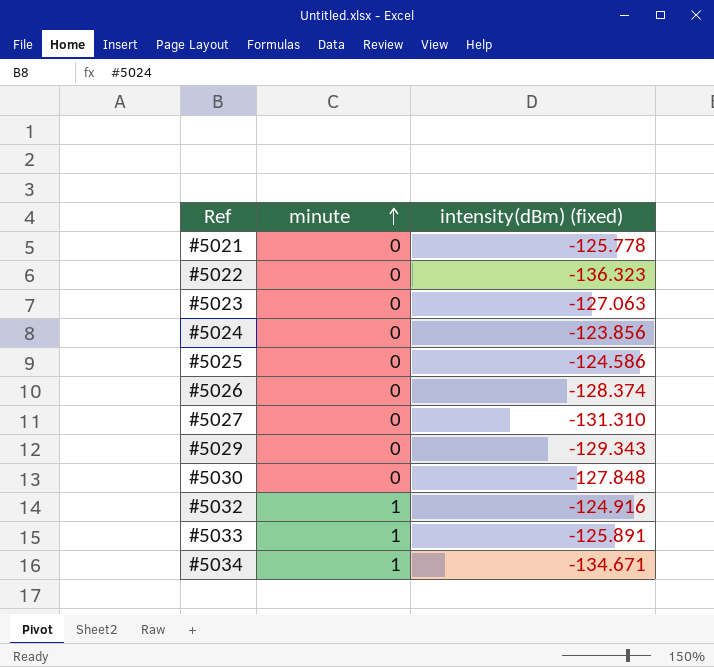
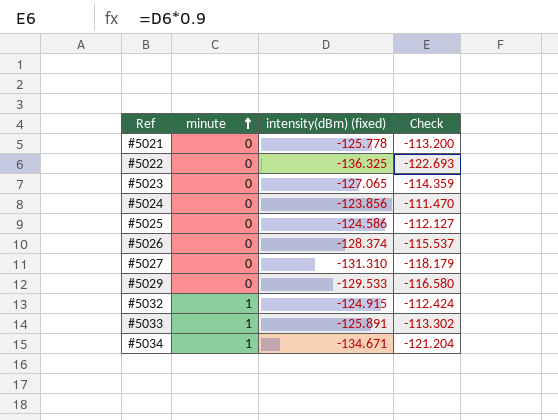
column Check | formula: none -> [intensity(dBm) (fixed)] * 0.9
row #5030: 0 | -127.848 -> none
#5022 | intensity(dBm) (fixed): -136.323 -> -136.325
#5023 | intensity(dBm) (fixed): -127.063 -> -127.065
#5029 | intensity(dBm) (fixed): -129.343 -> -129.533
#5032 | intensity(dBm) (fixed): -124.916 -> -124.915

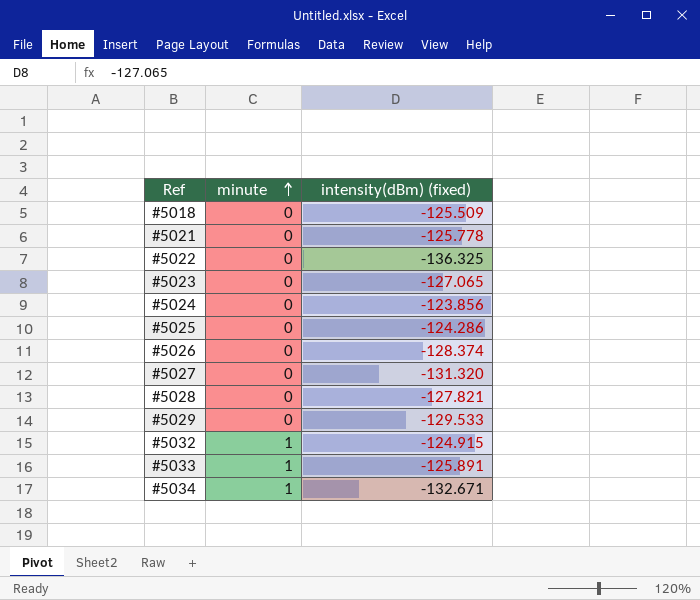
column Check | formula: [intensity(dBm) (fixed)] * 0.9 -> none
row #5018: none -> 0 | -125.509
#5025 | intensity(dBm) (fixed): -124.586 -> -124.286
#5027 | intensity(dBm) (fixed): -131.310 -> -131.320
row #5028: none -> 0 | -127.821
#5034 | intensity(dBm) (fixed): -134.671 -> -132.671

